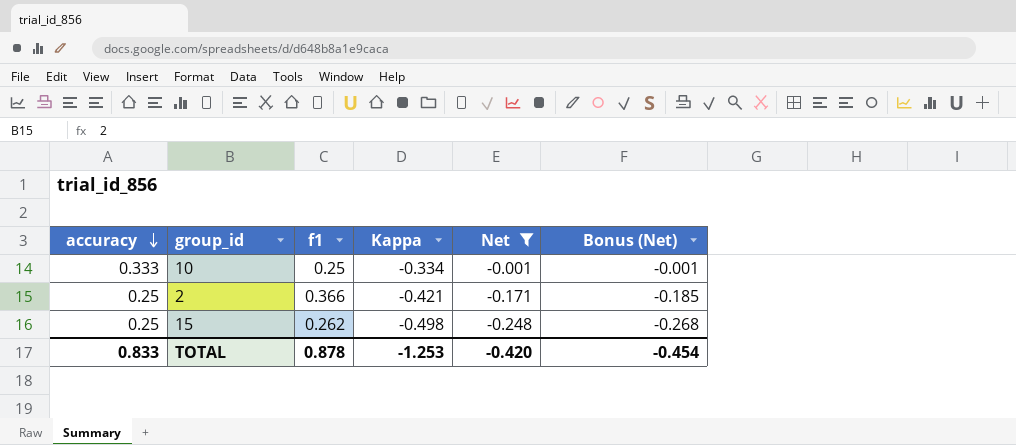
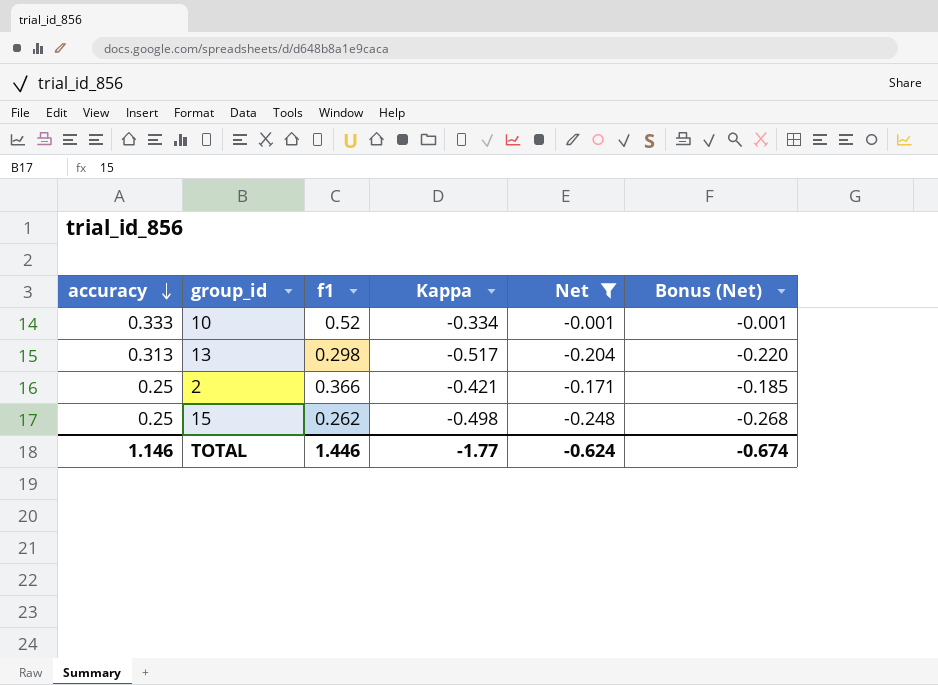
10 | f1: 0.25 -> 0.52
row 13: none -> 0.313 | 0.298 | -0.517 | -0.204 | -0.220
TOTAL | accuracy: 0.833 -> 1.146
TOTAL | f1: 0.878 -> 1.446
TOTAL | Kappa: -1.253 -> -1.77
TOTAL | Net: -0.420 -> -0.624
TOTAL | Bonus (Net): -0.454 -> -0.674

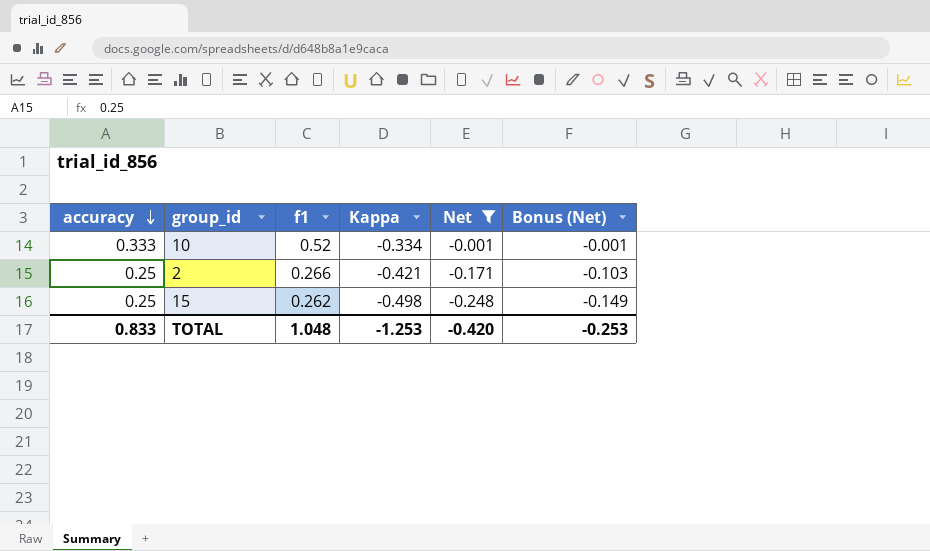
column Bonus (Net) | formula: [Net] * 1.08 -> [Net] * 0.6
row 13: 0.313 | 0.298 | -0.517 | -0.204 | -0.220 -> none
2 | f1: 0.366 -> 0.266
TOTAL | accuracy: 1.146 -> 0.833
TOTAL | f1: 1.446 -> 1.048
TOTAL | Kappa: -1.77 -> -1.253
TOTAL | Net: -0.624 -> -0.420
TOTAL | Bonus (Net): -0.674 -> -0.253

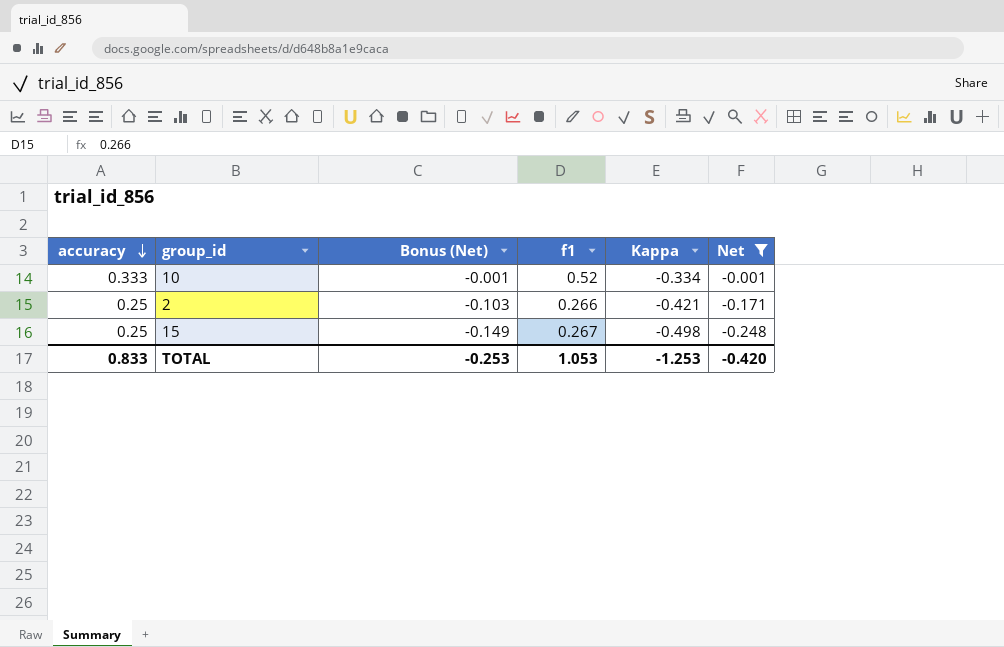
column Bonus (Net) | position: 6 -> 3
15 | f1: 0.262 -> 0.267
TOTAL | f1: 1.048 -> 1.053

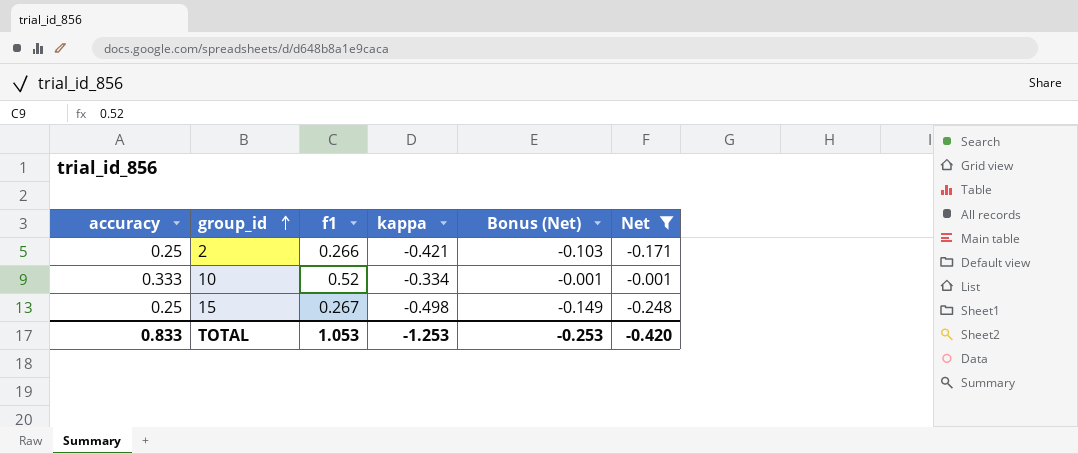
row order: accuracy descending -> group_id ascending
column name: Kappa -> kappa
column Bonus (Net) | position: 3 -> 5

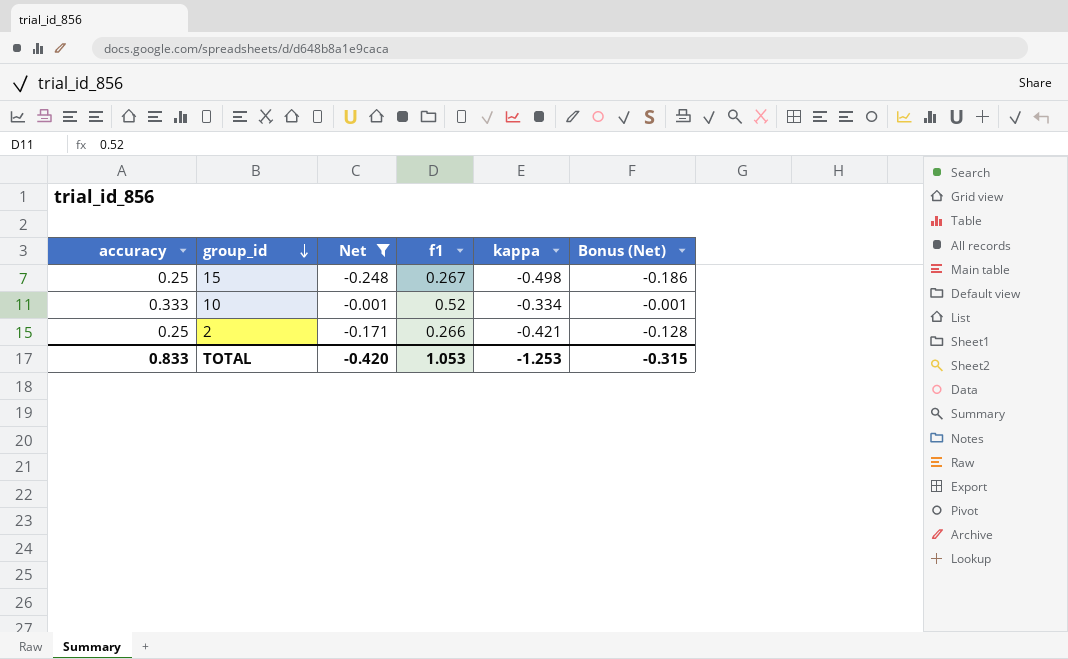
row order: group_id ascending -> group_id descending
column Net | position: 6 -> 3
column Bonus (Net) | formula: [Net] * 0.6 -> [Net] * 0.75
TOTAL | Bonus (Net): -0.253 -> -0.315

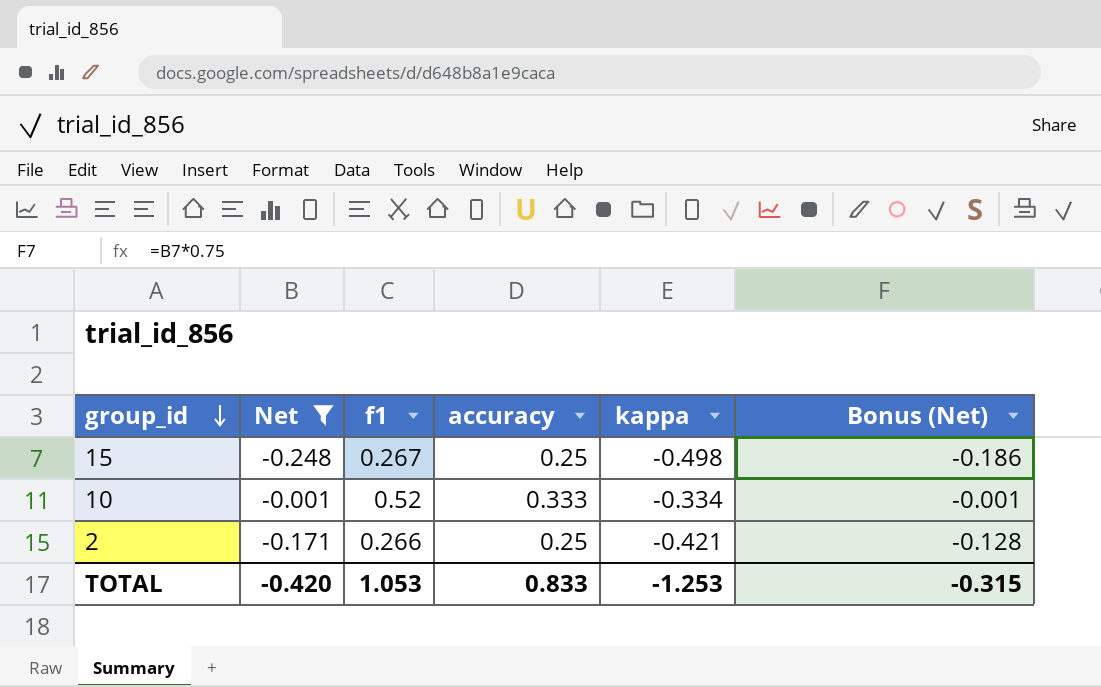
column accuracy | position: 1 -> 4

